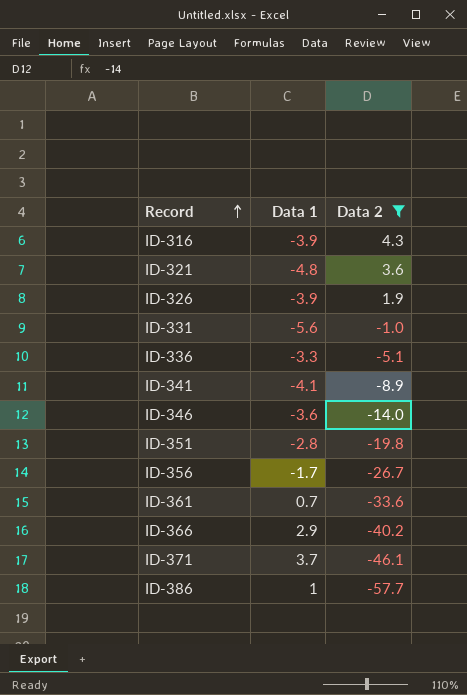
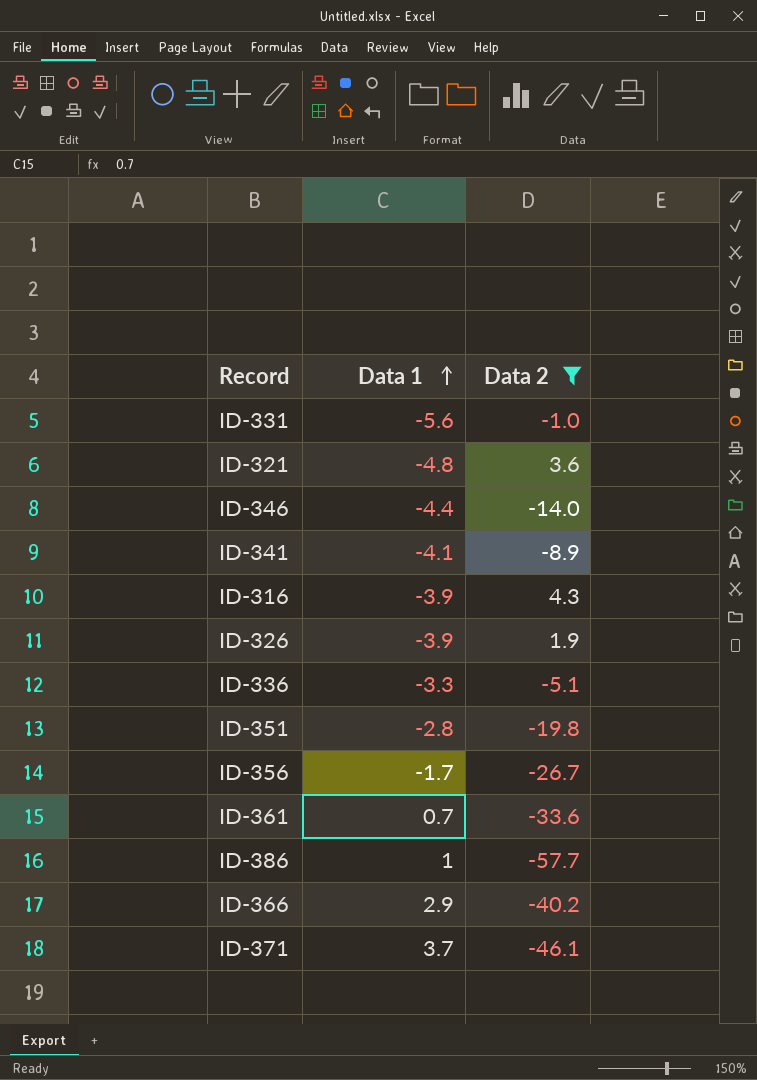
row order: Record ascending -> Data 1 ascending
ID-346 | Data 1: -3.6 -> -4.4

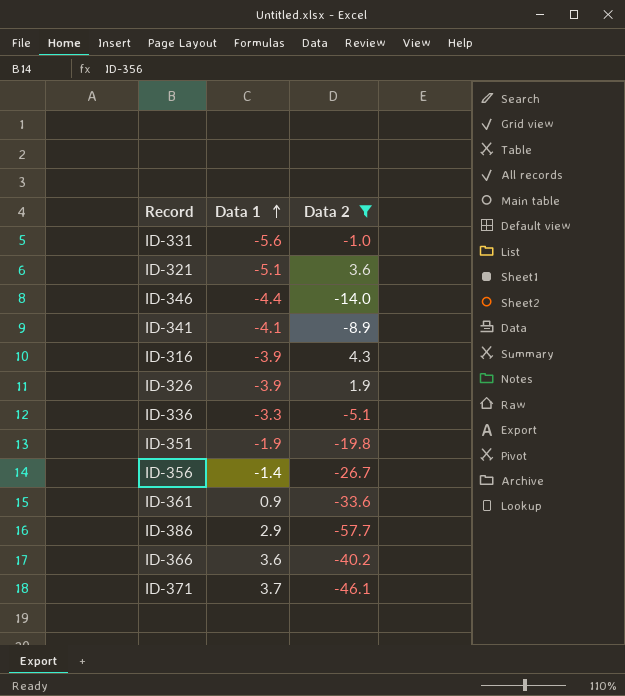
ID-321 | Data 1: -4.8 -> -5.1
ID-351 | Data 1: -2.8 -> -1.9
ID-356 | Data 1: -1.7 -> -1.4
ID-361 | Data 1: 0.7 -> 0.9
ID-386 | Data 1: 1 -> 2.9
ID-366 | Data 1: 2.9 -> 3.6

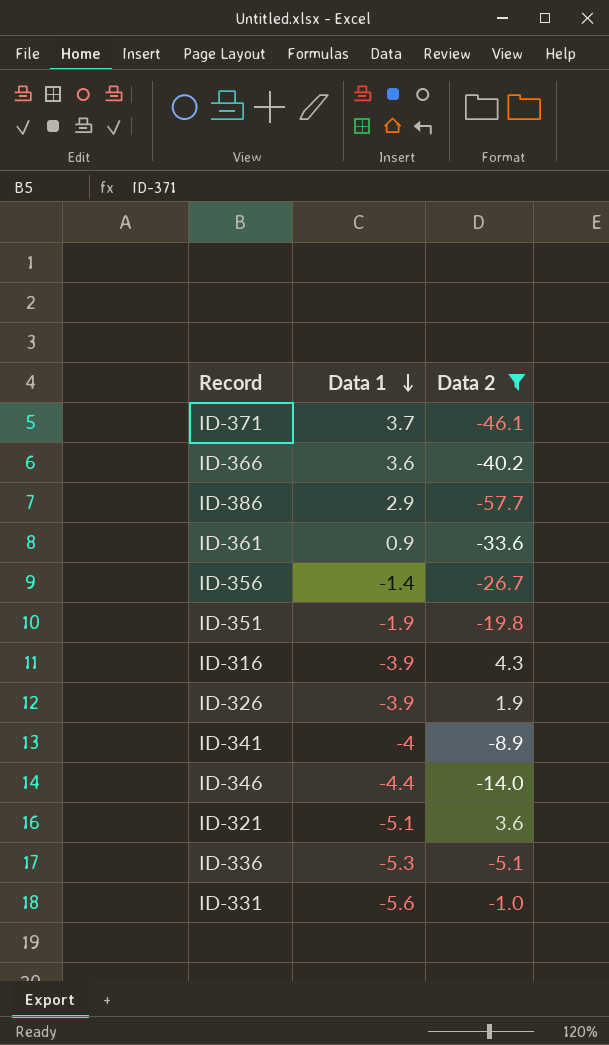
row order: Data 1 ascending -> Data 1 descending
ID-341 | Data 1: -4.1 -> -4
ID-336 | Data 1: -3.3 -> -5.3

